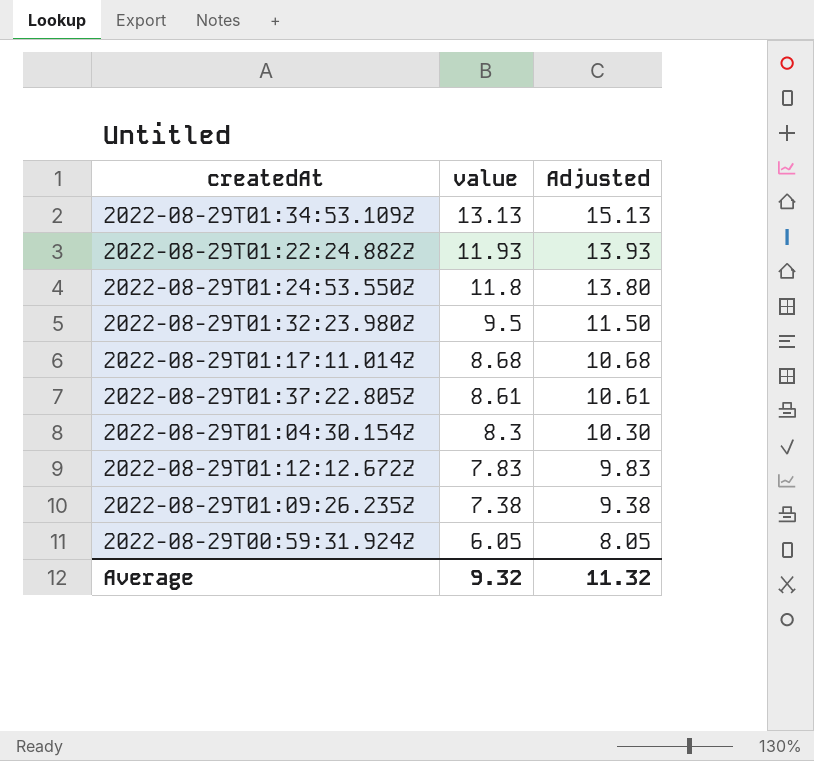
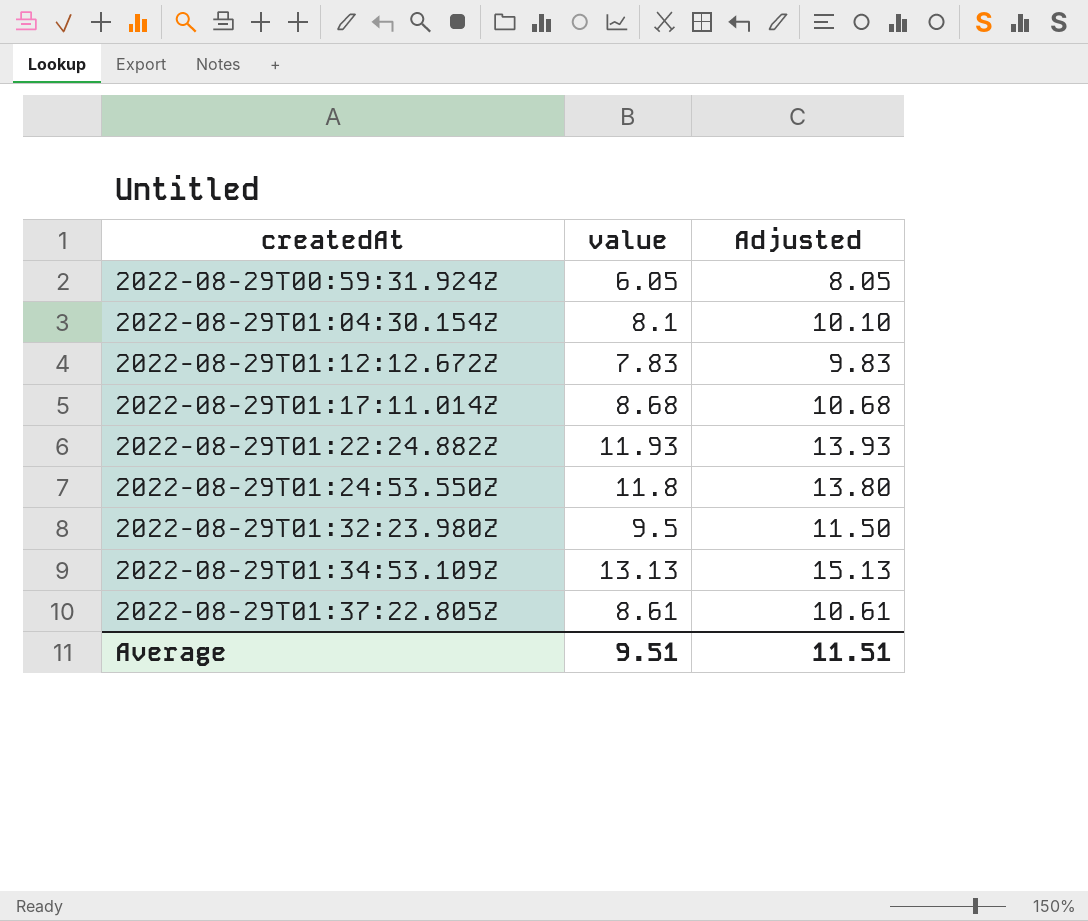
row order: value descending -> createdAt ascending
row 2022-08-29T01:09:26.235Z: 7.38 | 9.38 -> none
2022-08-29T01:04:30.154Z | value: 8.3 -> 8.1
2022-08-29T01:04:30.154Z | Adjusted: 10.30 -> 10.10
Average | value: 9.32 -> 9.51
Average | Adjusted: 11.32 -> 11.51

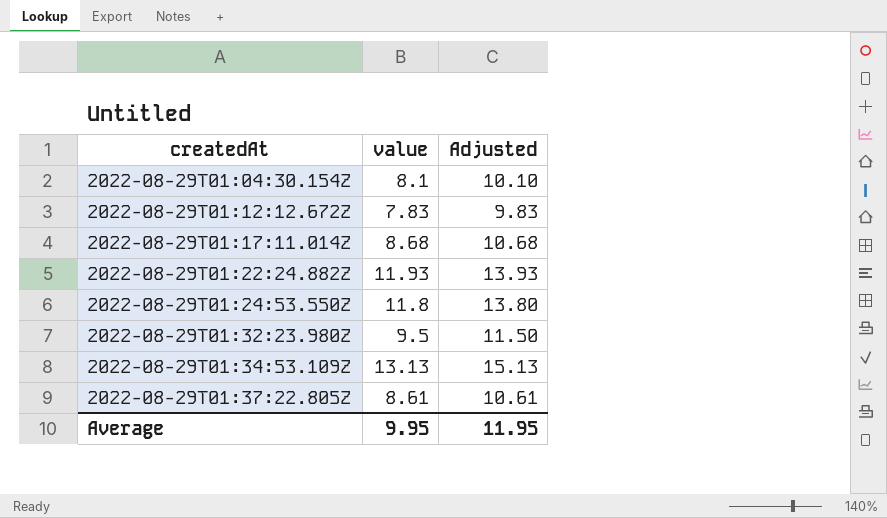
row 2022-08-29T00:59:31.924Z: 6.05 | 8.05 -> none
Average | value: 9.51 -> 9.95
Average | Adjusted: 11.51 -> 11.95

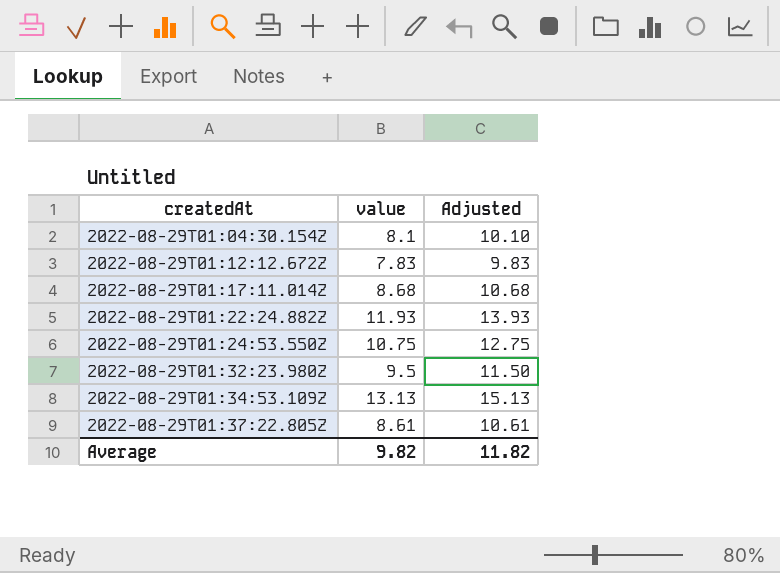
2022-08-29T01:24:53.550Z | value: 11.8 -> 10.75
2022-08-29T01:24:53.550Z | Adjusted: 13.80 -> 12.75
Average | value: 9.95 -> 9.82
Average | Adjusted: 11.95 -> 11.82

